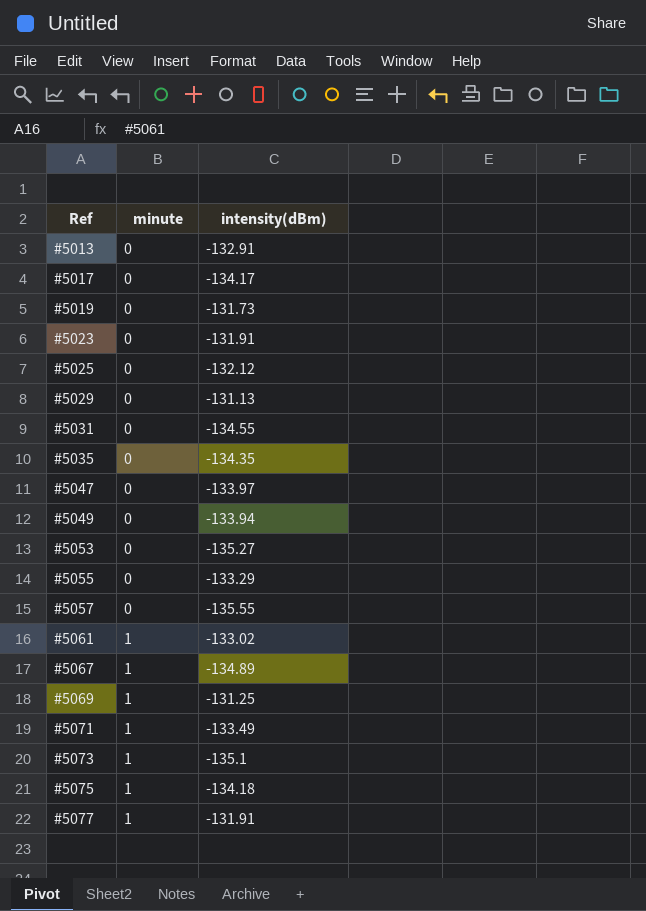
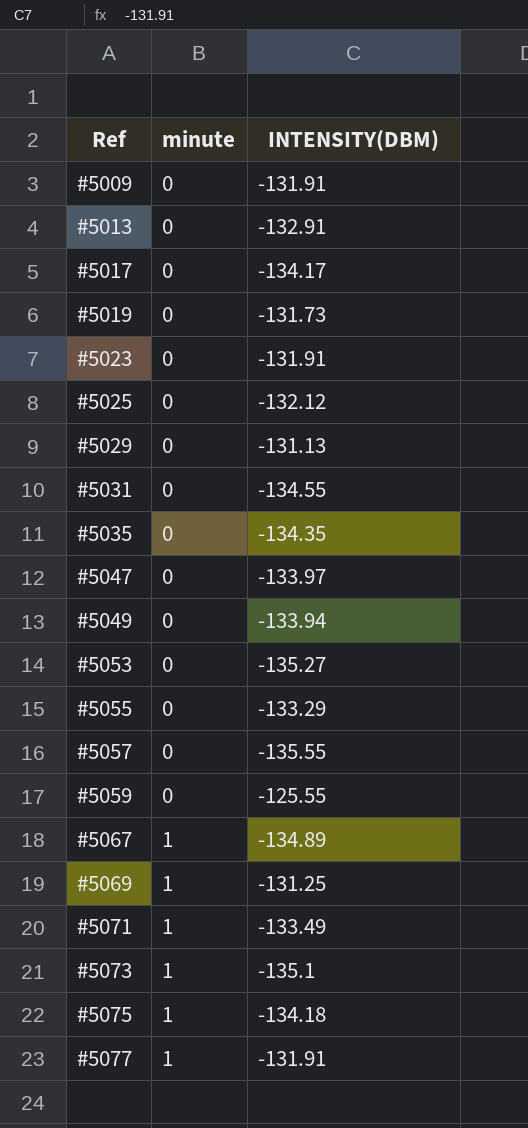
column name: intensity(dBm) -> INTENSITY(DBM)
row #5061: 1 | -133.02 -> none
row #5009: none -> 0 | -131.91
row #5059: none -> 0 | -125.55

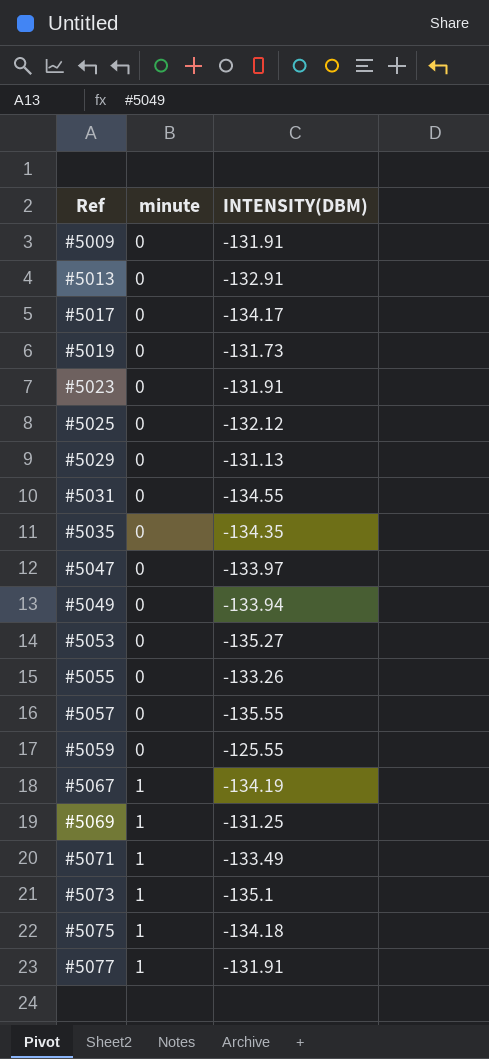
#5055 | INTENSITY(DBM): -133.29 -> -133.26
#5067 | INTENSITY(DBM): -134.89 -> -134.19

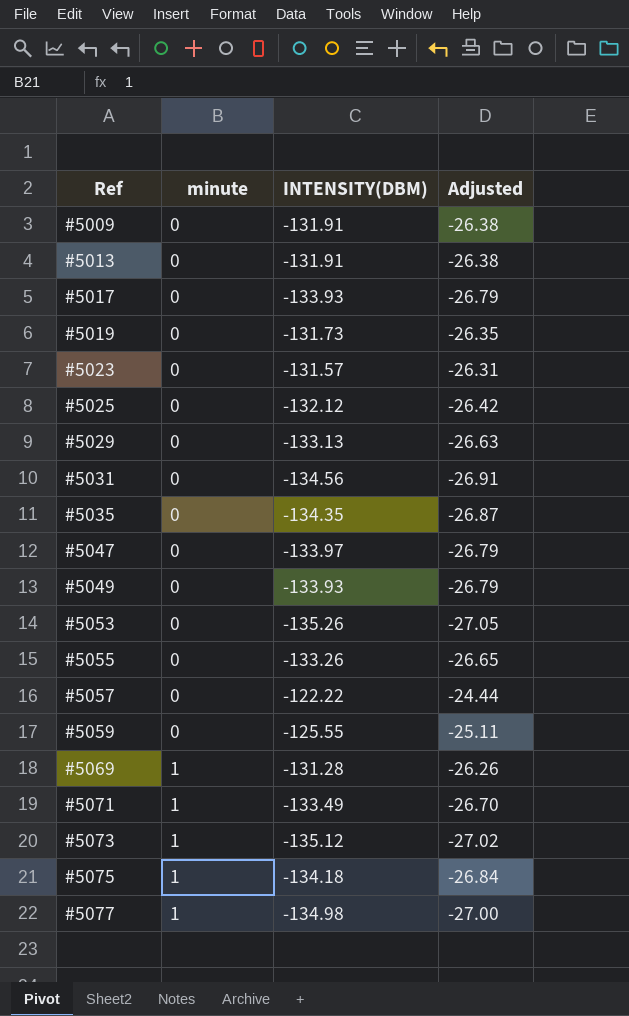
column Adjusted | formula: none -> [INTENSITY(DBM)] * 0.2
row #5067: 1 | -134.19 -> none
#5013 | INTENSITY(DBM): -132.91 -> -131.91
#5017 | INTENSITY(DBM): -134.17 -> -133.93
#5023 | INTENSITY(DBM): -131.91 -> -131.57
#5029 | INTENSITY(DBM): -131.13 -> -133.13
#5031 | INTENSITY(DBM): -134.55 -> -134.56
#5049 | INTENSITY(DBM): -133.94 -> -133.93
#5053 | INTENSITY(DBM): -135.27 -> -135.26
#5057 | INTENSITY(DBM): -135.55 -> -122.22
#5069 | INTENSITY(DBM): -131.25 -> -131.28
#5073 | INTENSITY(DBM): -135.1 -> -135.12
#5077 | INTENSITY(DBM): -131.91 -> -134.98

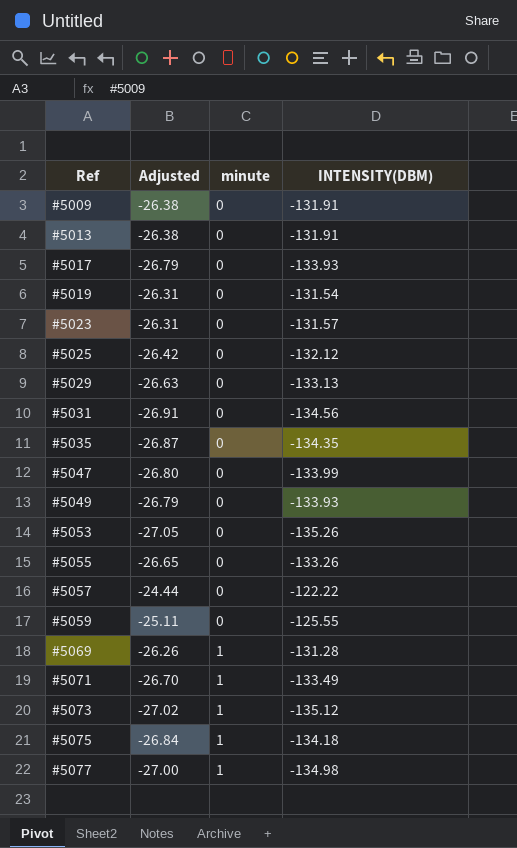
column Adjusted | position: 4 -> 2
#5019 | Adjusted: -26.35 -> -26.31
#5019 | INTENSITY(DBM): -131.73 -> -131.54
#5047 | Adjusted: -26.79 -> -26.80
#5047 | INTENSITY(DBM): -133.97 -> -133.99

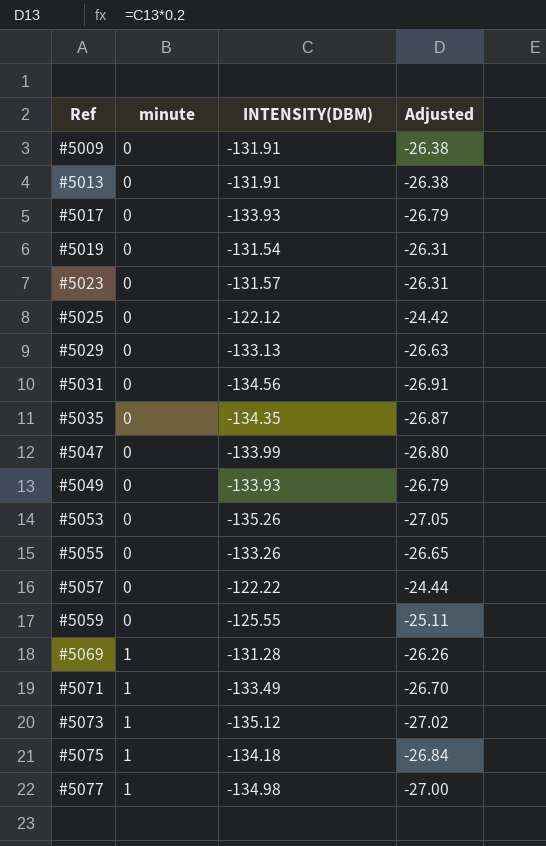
column Adjusted | position: 2 -> 4
#5025 | INTENSITY(DBM): -132.12 -> -122.12
#5025 | Adjusted: -26.42 -> -24.42

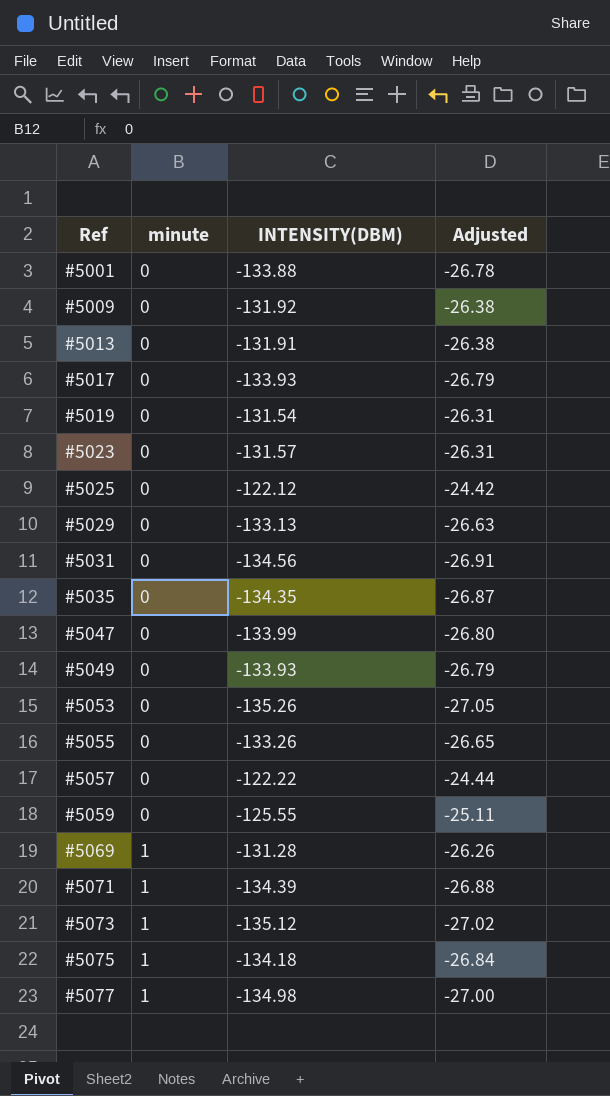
row #5001: none -> 0 | -133.88 | -26.78
#5009 | INTENSITY(DBM): -131.91 -> -131.92
#5071 | INTENSITY(DBM): -133.49 -> -134.39
#5071 | Adjusted: -26.70 -> -26.88

